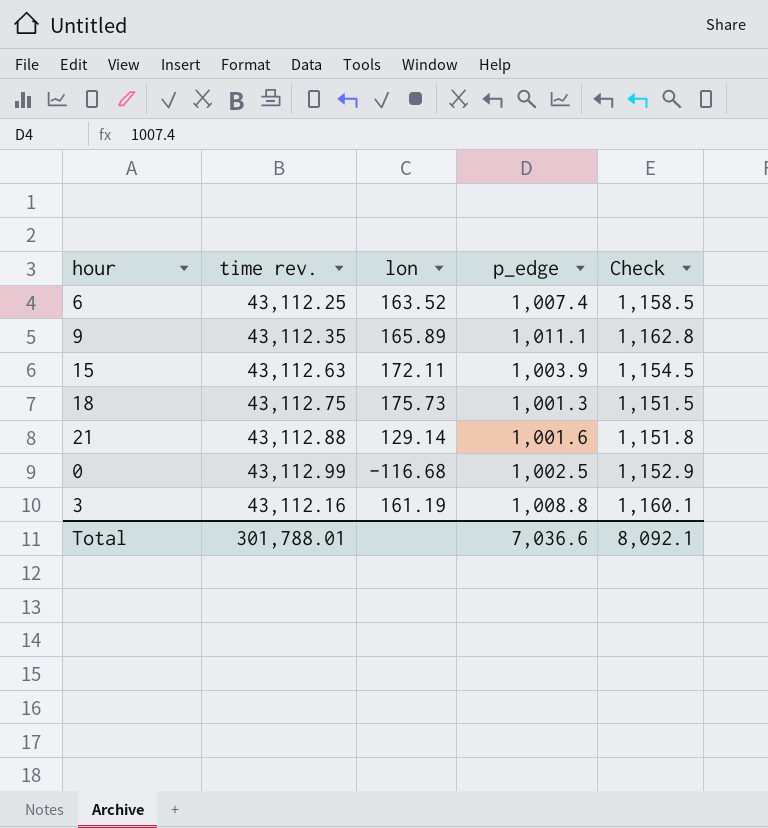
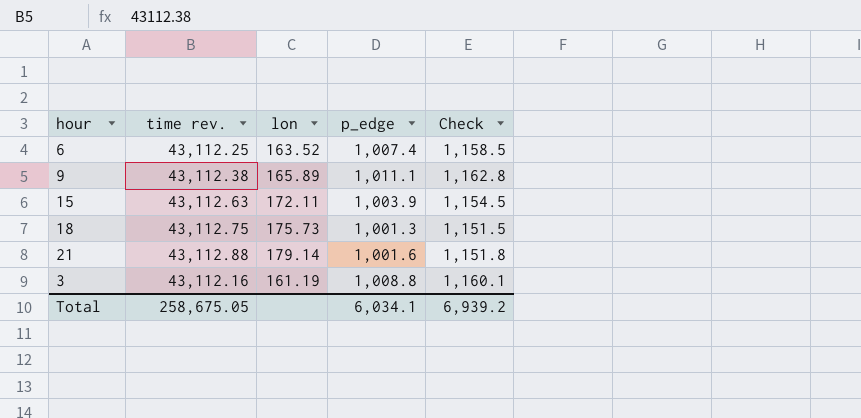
row 0: 43,112.99 | -116.68 | 1,002.5 | 1,152.9 -> none
9 | time rev.: 43,112.35 -> 43,112.38
21 | lon: 129.14 -> 179.14
Total | time rev.: 301,788.01 -> 258,675.05
Total | p_edge: 7,036.6 -> 6,034.1
Total | Check: 8,092.1 -> 6,939.2

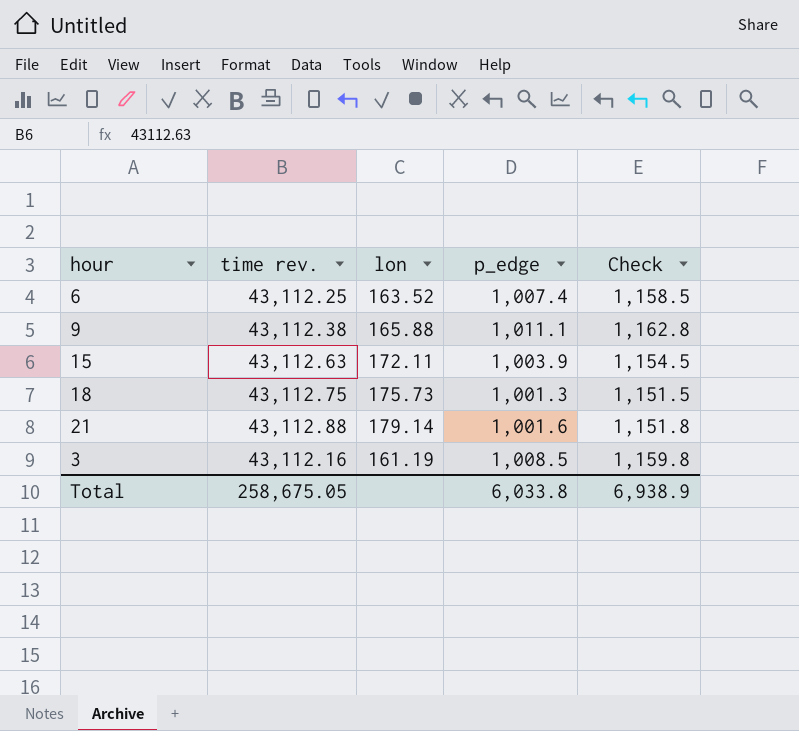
9 | lon: 165.89 -> 165.88
3 | p_edge: 1,008.8 -> 1,008.5
3 | Check: 1,160.1 -> 1,159.8
Total | p_edge: 6,034.1 -> 6,033.8
Total | Check: 6,939.2 -> 6,938.9

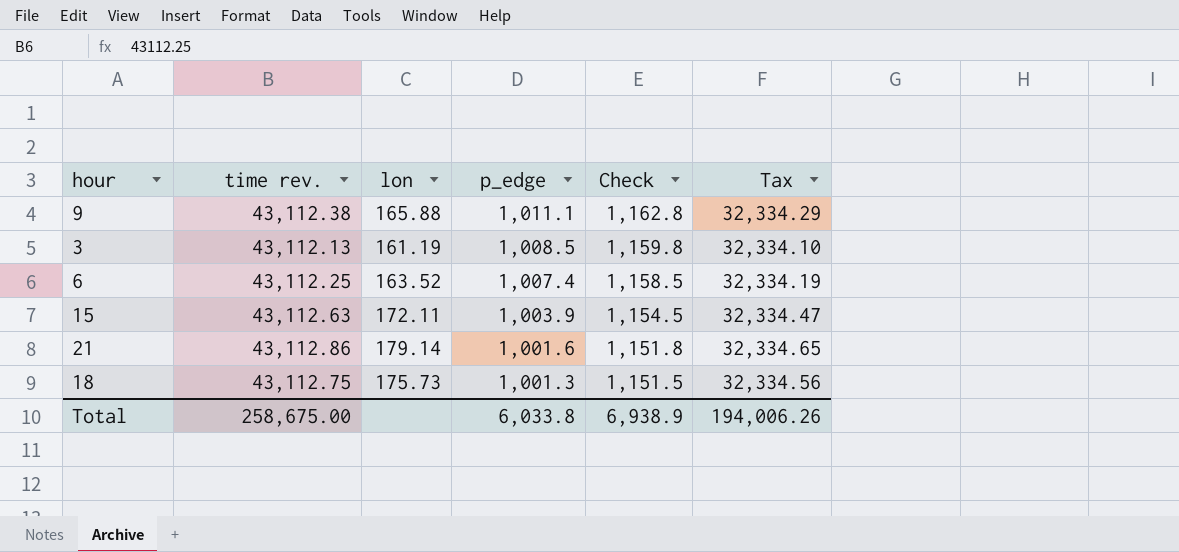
row order: none -> p_edge descending
column Tax | formula: none -> [time rev.] * 0.75
3 | time rev.: 43,112.16 -> 43,112.13
21 | time rev.: 43,112.88 -> 43,112.86
Total | time rev.: 258,675.05 -> 258,675.00

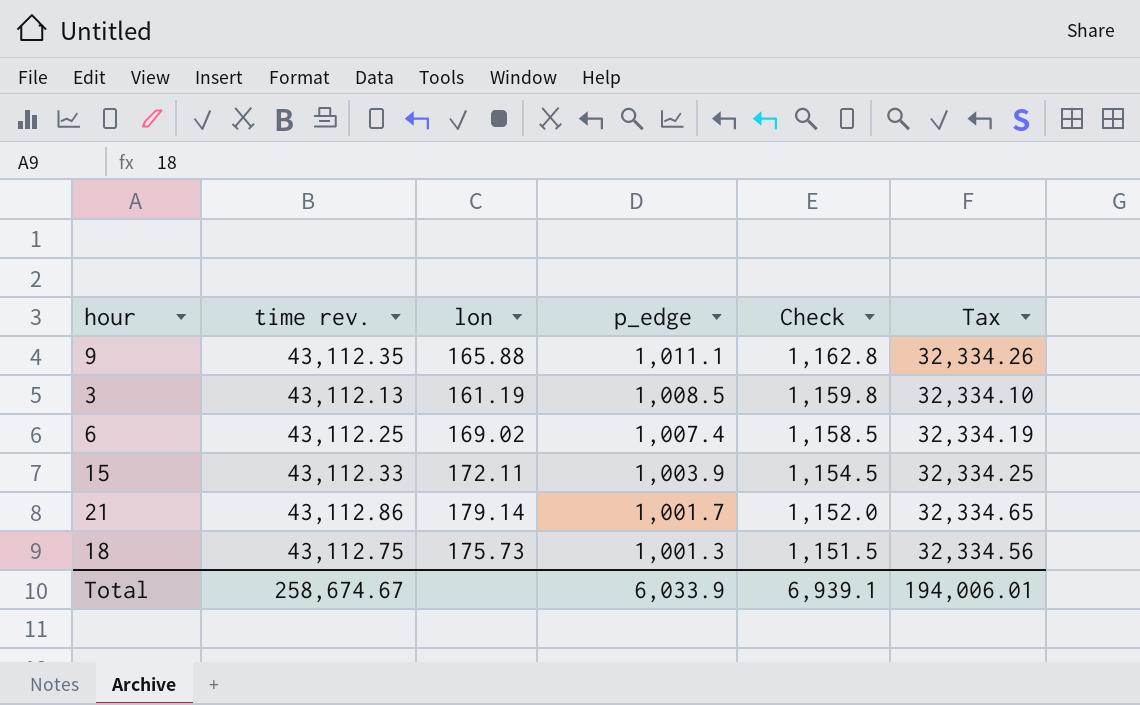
9 | time rev.: 43,112.38 -> 43,112.35
9 | Tax: 32,334.29 -> 32,334.26
6 | lon: 163.52 -> 169.02
15 | time rev.: 43,112.63 -> 43,112.33
15 | Tax: 32,334.47 -> 32,334.25
21 | p_edge: 1,001.6 -> 1,001.7
21 | Check: 1,151.8 -> 1,152.0
Total | time rev.: 258,675.00 -> 258,674.67
Total | p_edge: 6,033.8 -> 6,033.9
Total | Check: 6,938.9 -> 6,939.1
Total | Tax: 194,006.26 -> 194,006.01

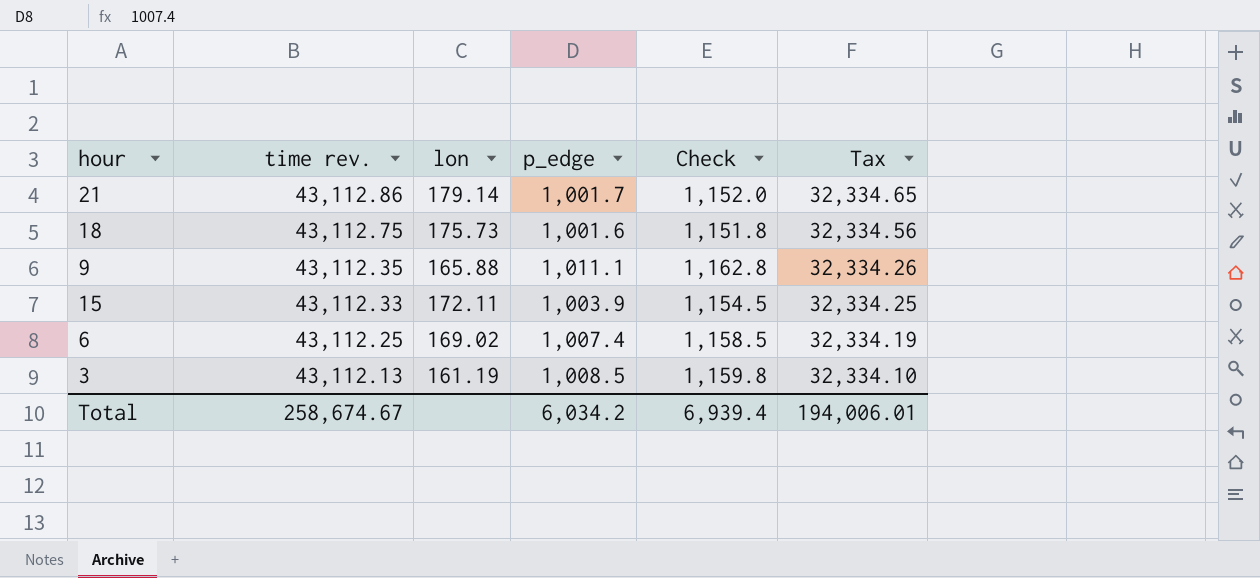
row order: p_edge descending -> time rev. descending
18 | p_edge: 1,001.3 -> 1,001.6
18 | Check: 1,151.5 -> 1,151.8
Total | p_edge: 6,033.9 -> 6,034.2
Total | Check: 6,939.1 -> 6,939.4

